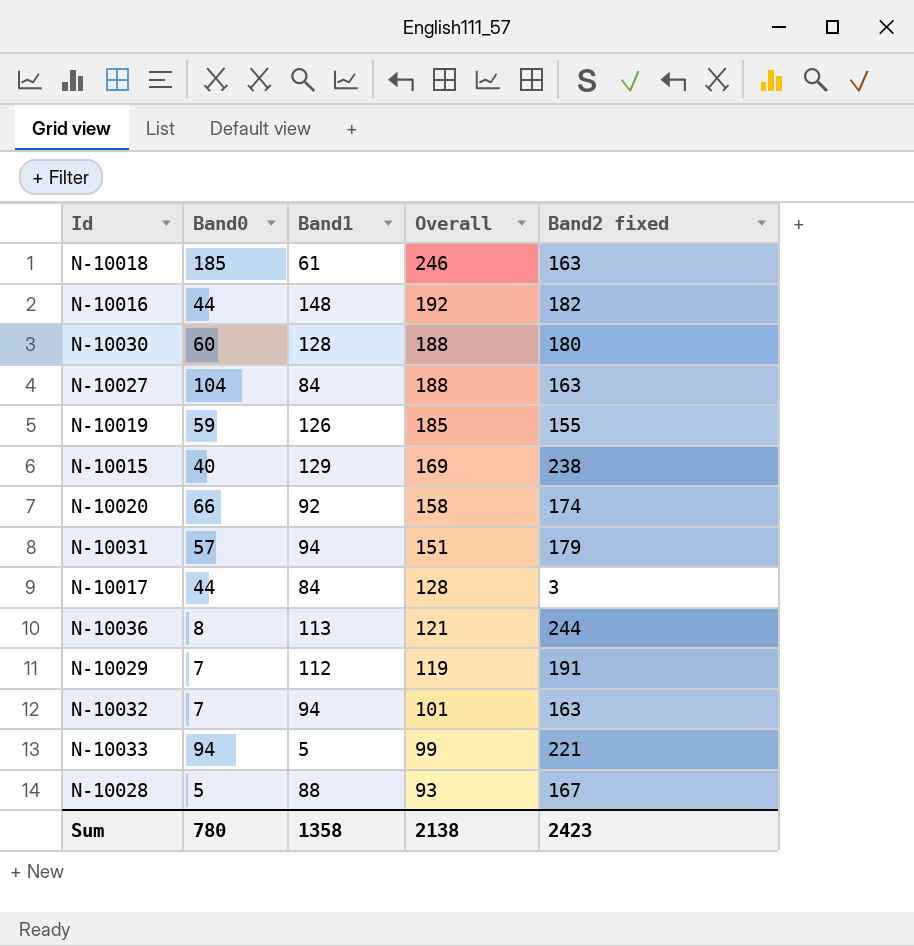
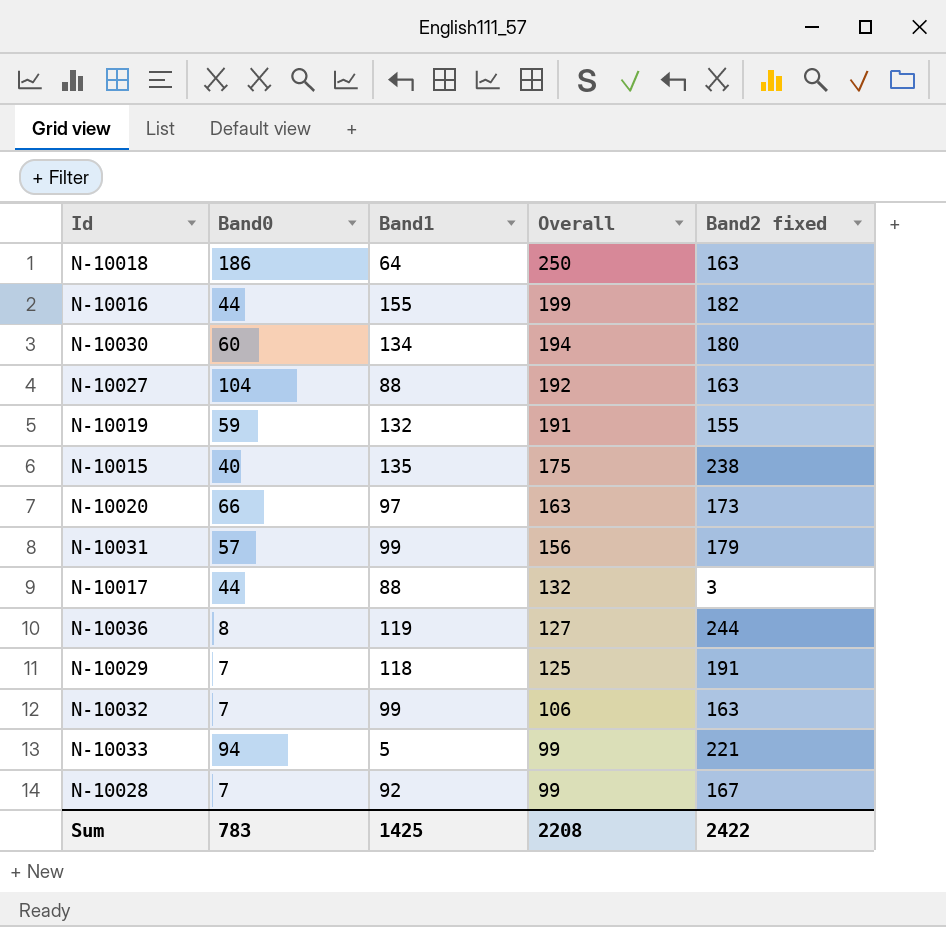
N-10018 | Band0: 185 -> 186
N-10018 | Band1: 61 -> 64
N-10018 | Overall: 246 -> 250
N-10016 | Band1: 148 -> 155
N-10016 | Overall: 192 -> 199
N-10030 | Band1: 128 -> 134
N-10030 | Overall: 188 -> 194
N-10027 | Band1: 84 -> 88
N-10027 | Overall: 188 -> 192
N-10019 | Band1: 126 -> 132
N-10019 | Overall: 185 -> 191
N-10015 | Band1: 129 -> 135
N-10015 | Overall: 169 -> 175
N-10020 | Band1: 92 -> 97
N-10020 | Overall: 158 -> 163
N-10020 | Band2 fixed: 174 -> 173
N-10031 | Band1: 94 -> 99
N-10031 | Overall: 151 -> 156
N-10017 | Band1: 84 -> 88
N-10017 | Overall: 128 -> 132
N-10036 | Band1: 113 -> 119
N-10036 | Overall: 121 -> 127
N-10029 | Band1: 112 -> 118
N-10029 | Overall: 119 -> 125
N-10032 | Band1: 94 -> 99
N-10032 | Overall: 101 -> 106
N-10028 | Band0: 5 -> 7
N-10028 | Band1: 88 -> 92
N-10028 | Overall: 93 -> 99
Sum | Band0: 780 -> 783
Sum | Band1: 1358 -> 1425
Sum | Overall: 2138 -> 2208
Sum | Band2 fixed: 2423 -> 2422

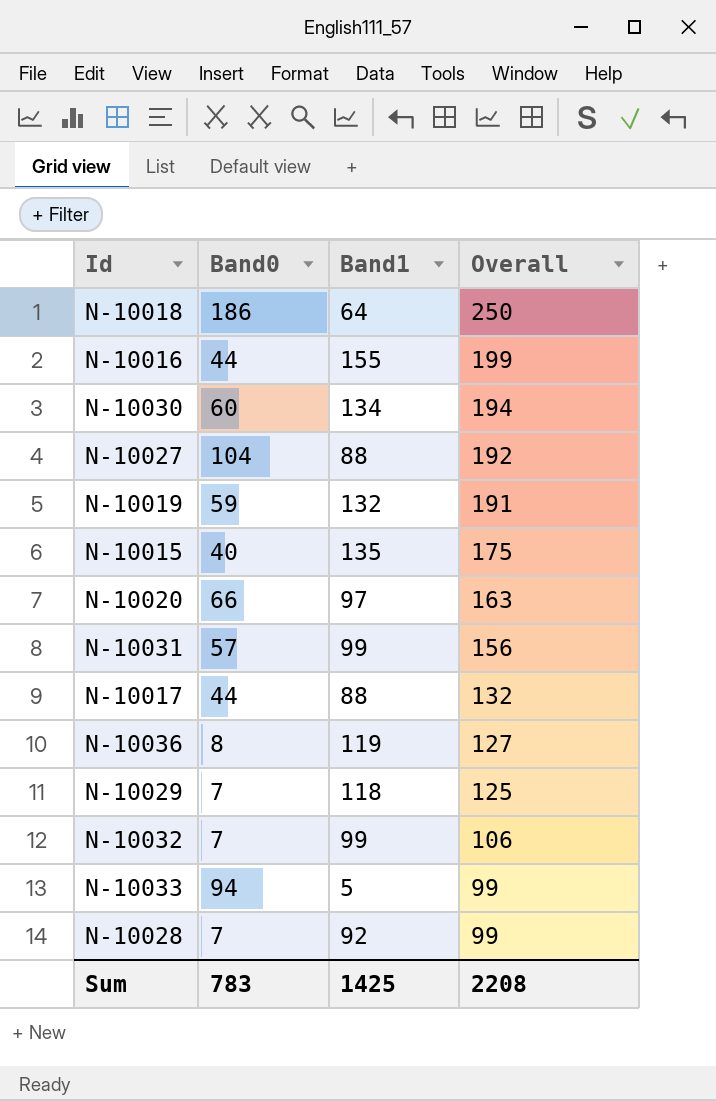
column Band2 fixed | position: 5 -> none

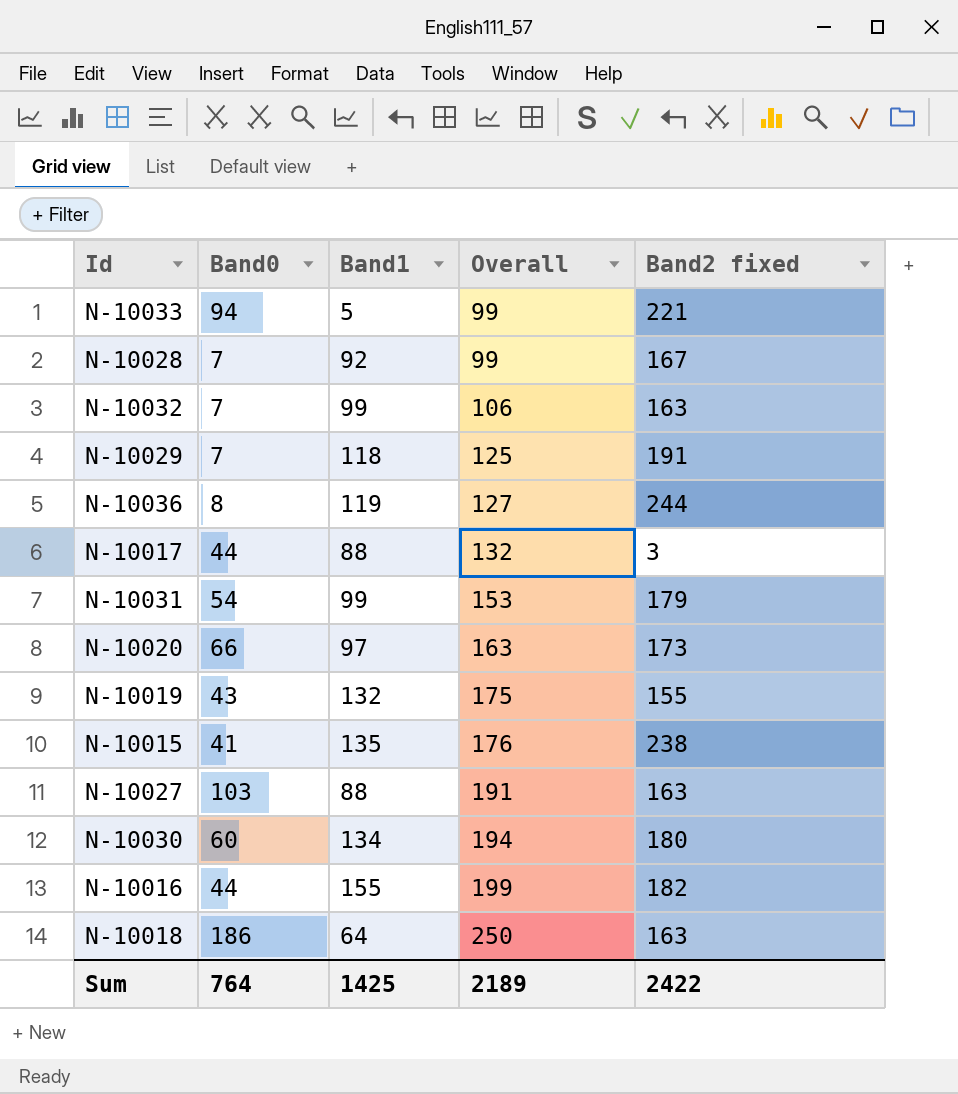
row order: Overall descending -> Overall ascending
column Band2 fixed | position: none -> 5
N-10031 | Band0: 57 -> 54
N-10031 | Overall: 156 -> 153
N-10019 | Band0: 59 -> 43
N-10019 | Overall: 191 -> 175
N-10015 | Band0: 40 -> 41
N-10015 | Overall: 175 -> 176
N-10027 | Band0: 104 -> 103
N-10027 | Overall: 192 -> 191
Sum | Band0: 783 -> 764
Sum | Overall: 2208 -> 2189

